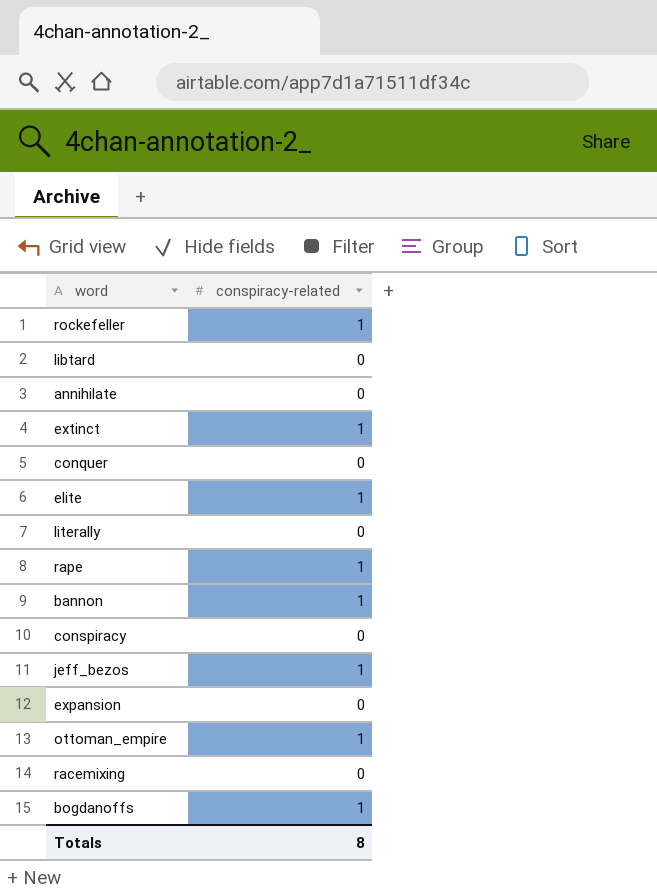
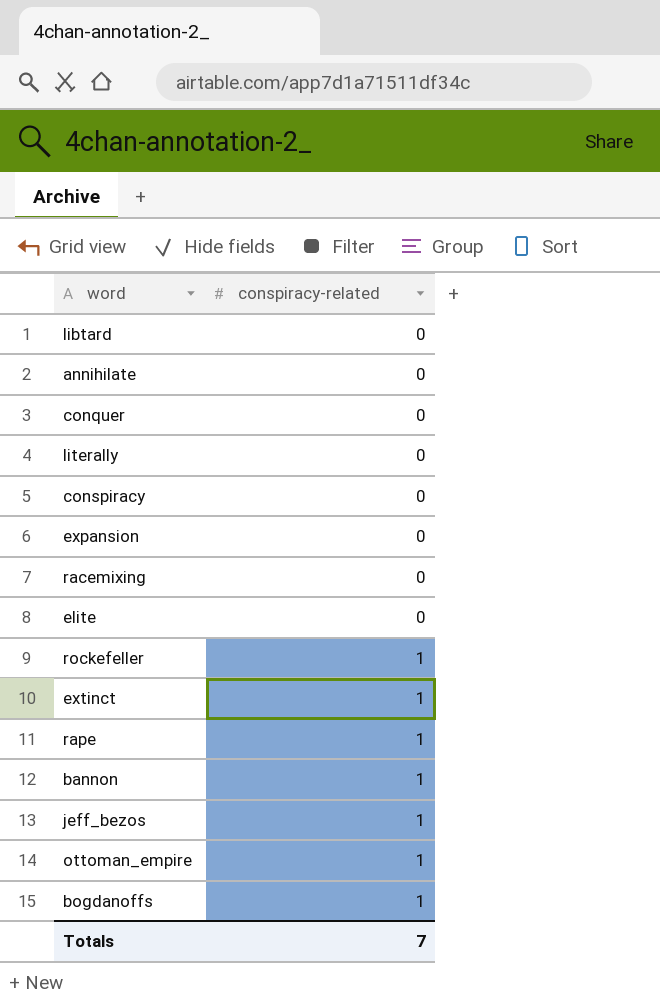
row order: none -> conspiracy-related ascending
elite | conspiracy-related: 1 -> 0
Totals | conspiracy-related: 8 -> 7

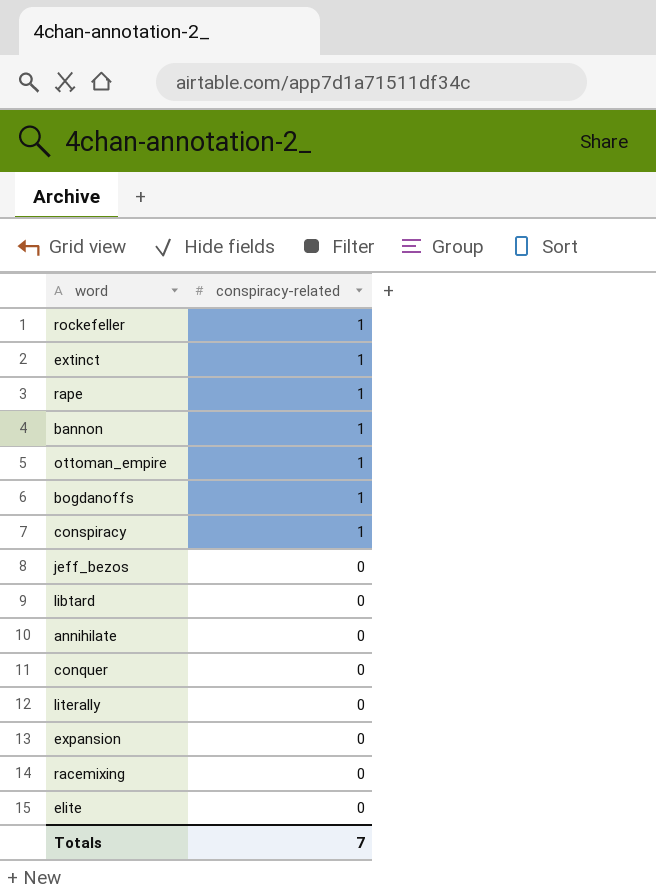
row order: conspiracy-related ascending -> conspiracy-related descending
conspiracy | conspiracy-related: 0 -> 1
jeff_bezos | conspiracy-related: 1 -> 0

